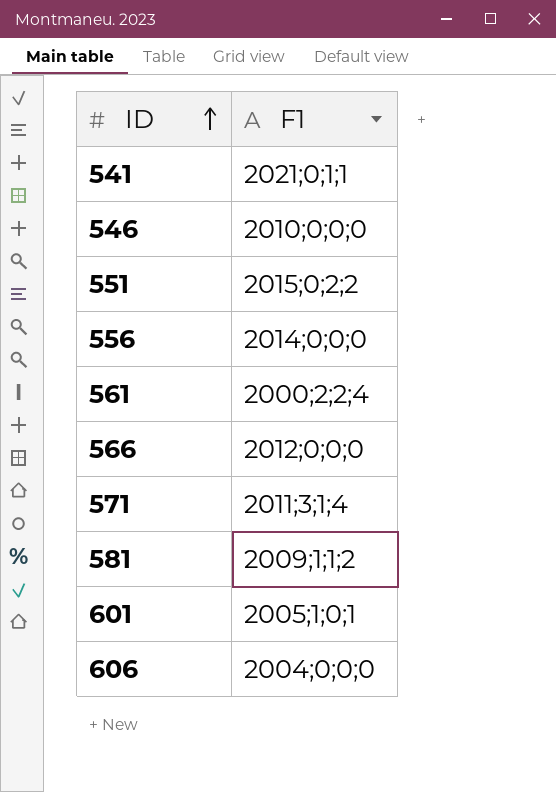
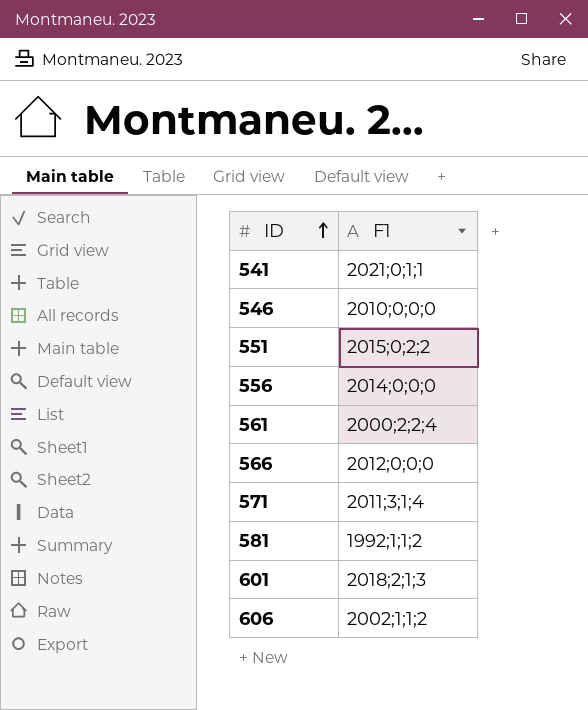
581 | F1: 2009;1;1;2 -> 1992;1;1;2
601 | F1: 2005;1;0;1 -> 2018;2;1;3
606 | F1: 2004;0;0;0 -> 2002;1;1;2

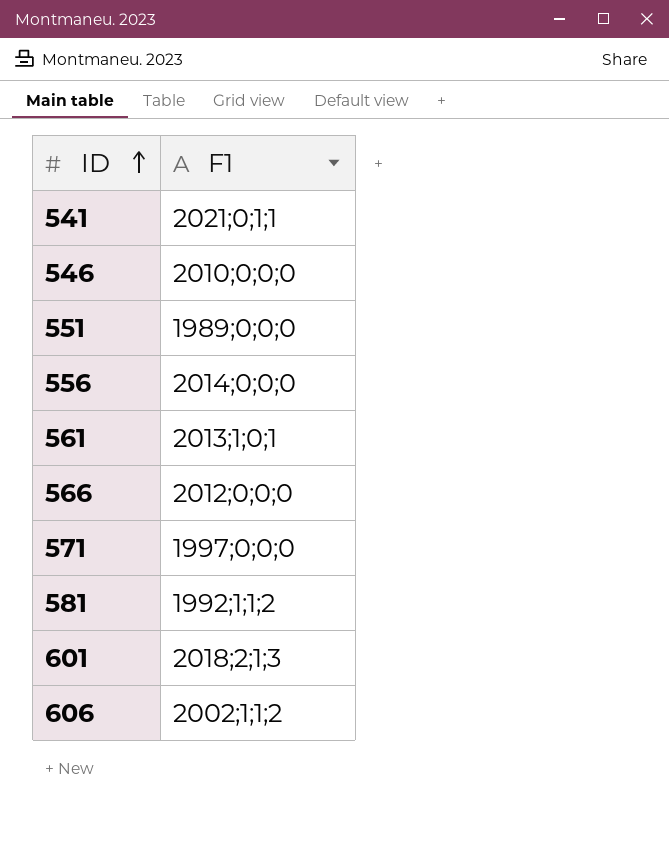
551 | F1: 2015;0;2;2 -> 1989;0;0;0
561 | F1: 2000;2;2;4 -> 2013;1;0;1
571 | F1: 2011;3;1;4 -> 1997;0;0;0

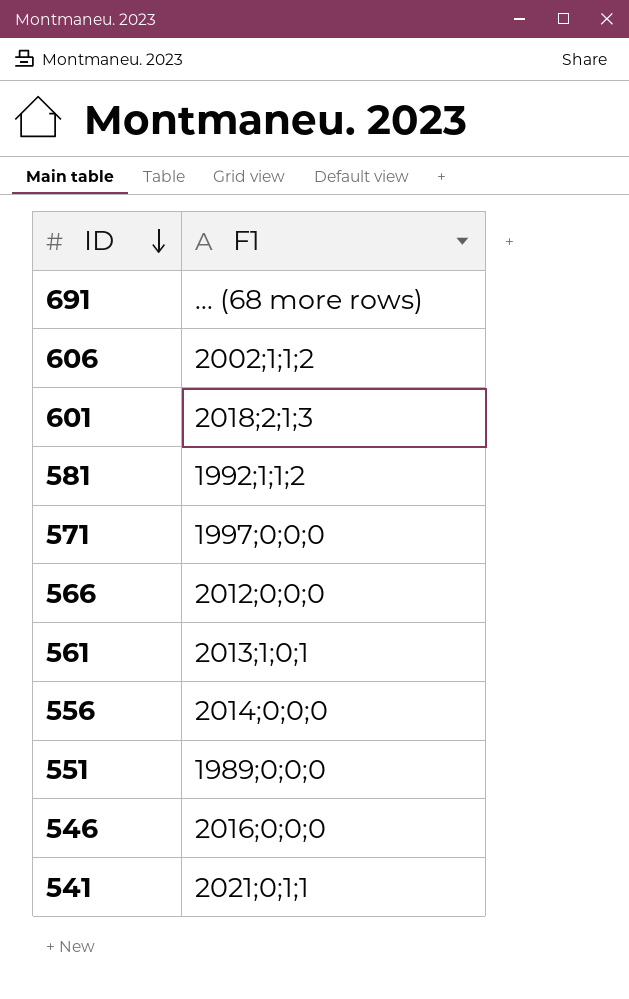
row order: ID ascending -> ID descending
row 691: none -> ... (68 more rows)
546 | F1: 2010;0;0;0 -> 2016;0;0;0

